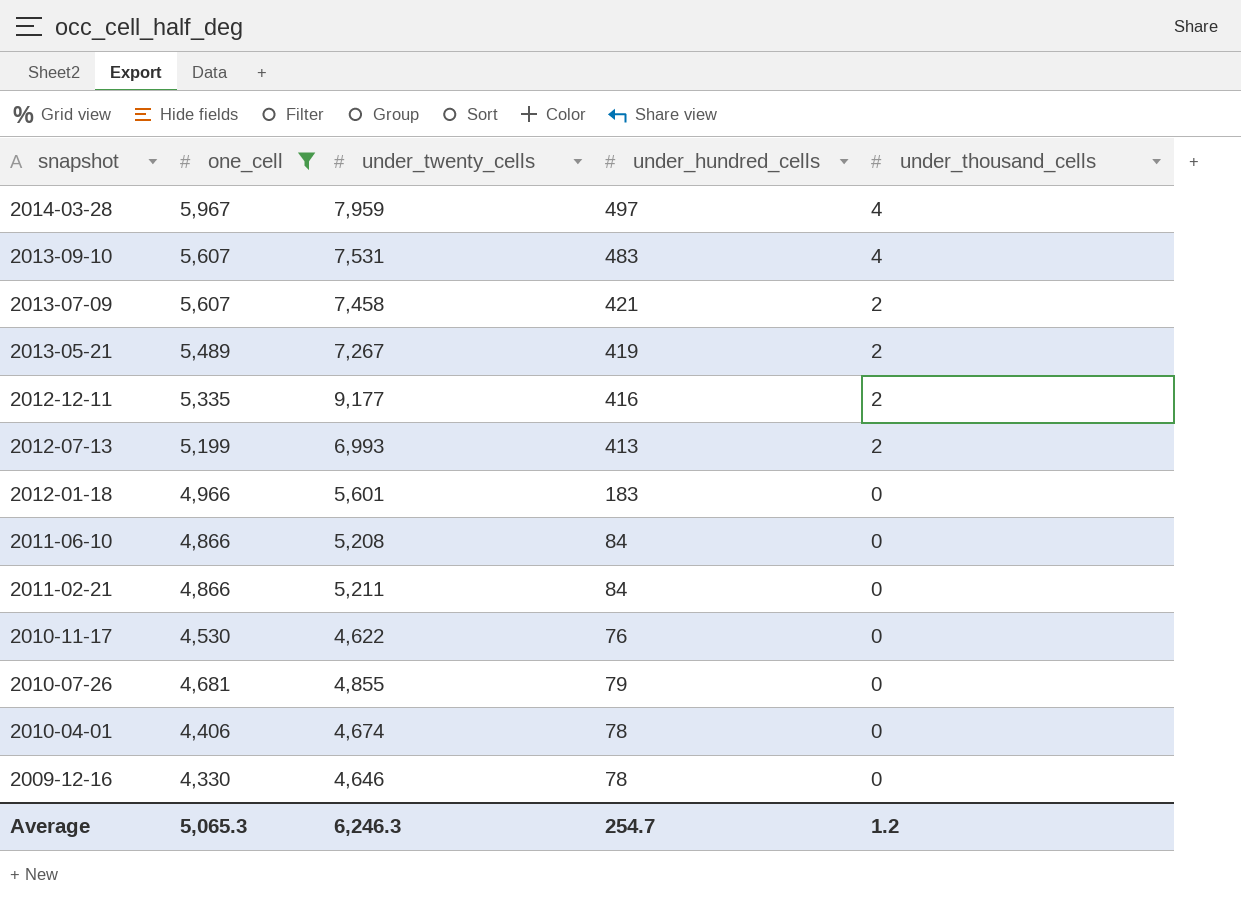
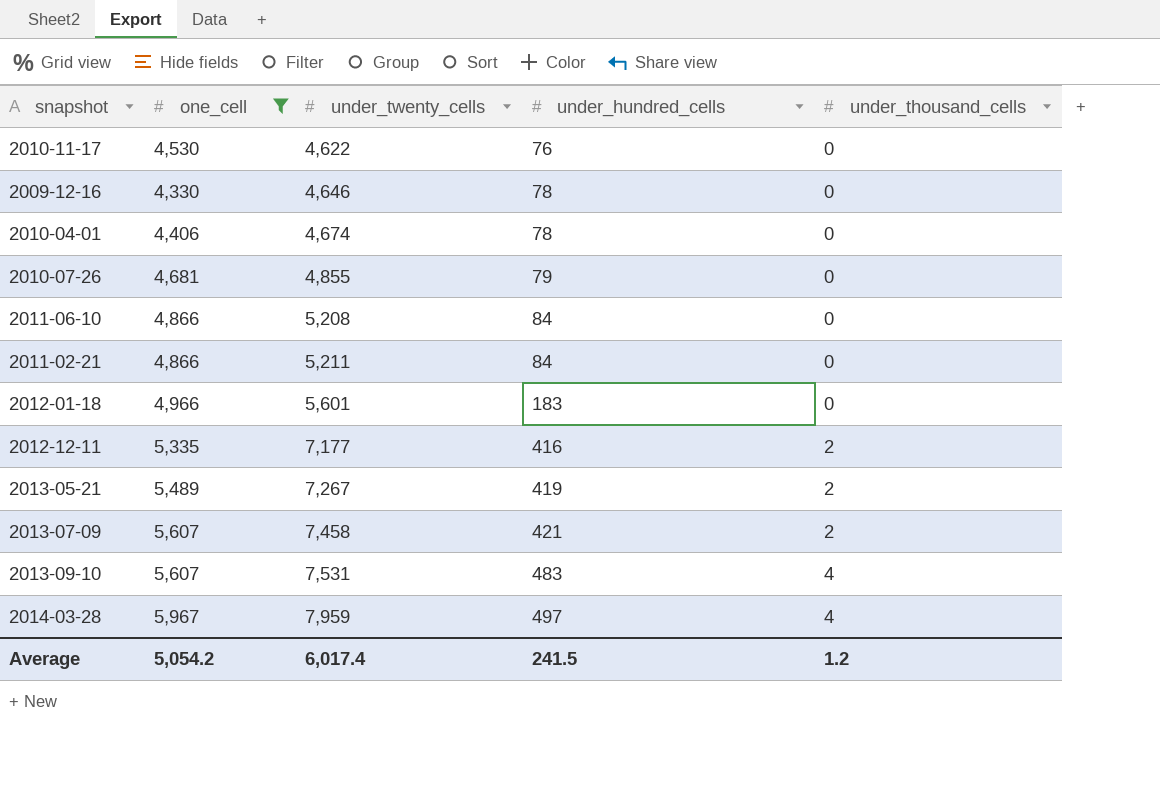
row order: snapshot descending -> under_twenty_cells ascending
row 2012-07-13: 5,199 | 6,993 | 413 | 2 -> none
2012-12-11 | under_twenty_cells: 9,177 -> 7,177
Average | one_cell: 5,065.3 -> 5,054.2
Average | under_twenty_cells: 6,246.3 -> 6,017.4
Average | under_hundred_cells: 254.7 -> 241.5

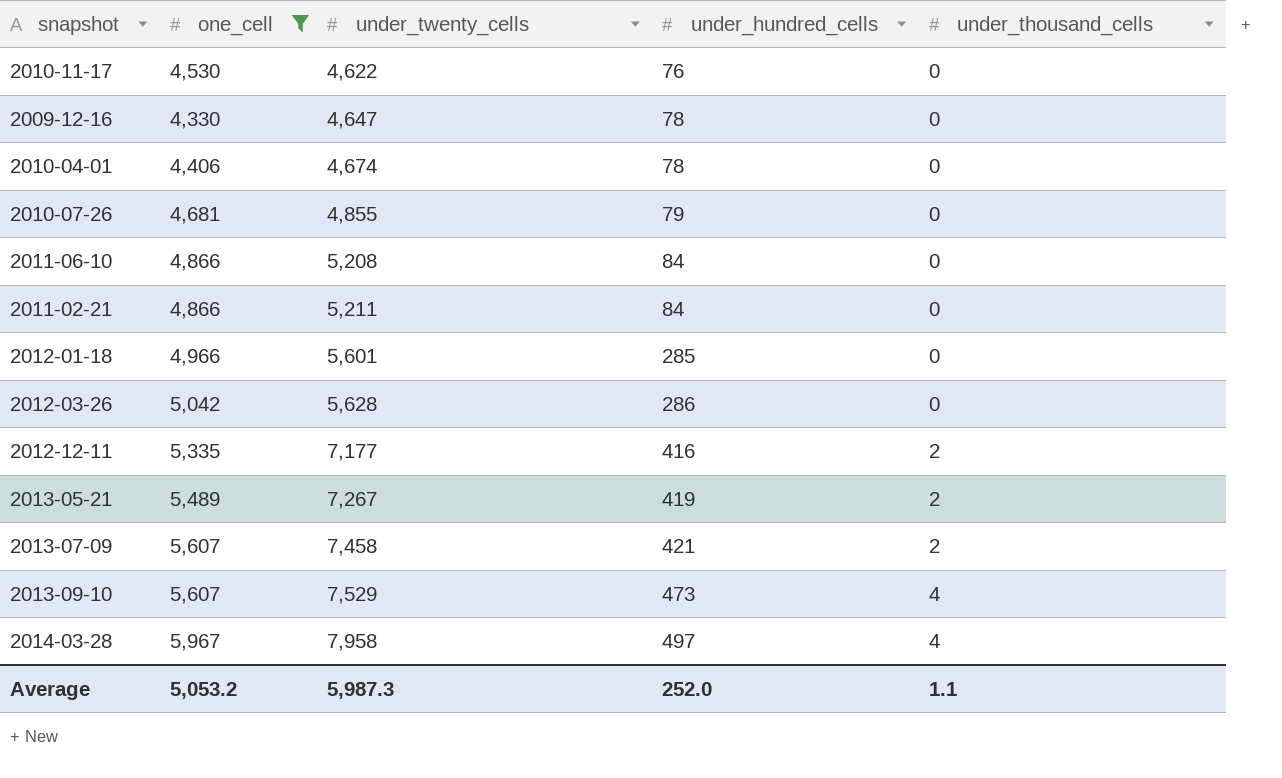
2009-12-16 | under_twenty_cells: 4,646 -> 4,647
2012-01-18 | under_hundred_cells: 183 -> 285
row 2012-03-26: none -> 5,042 | 5,628 | 286 | 0
2013-09-10 | under_twenty_cells: 7,531 -> 7,529
2013-09-10 | under_hundred_cells: 483 -> 473
2014-03-28 | under_twenty_cells: 7,959 -> 7,958
Average | one_cell: 5,054.2 -> 5,053.2
Average | under_twenty_cells: 6,017.4 -> 5,987.3
Average | under_hundred_cells: 241.5 -> 252.0
Average | under_thousand_cells: 1.2 -> 1.1

